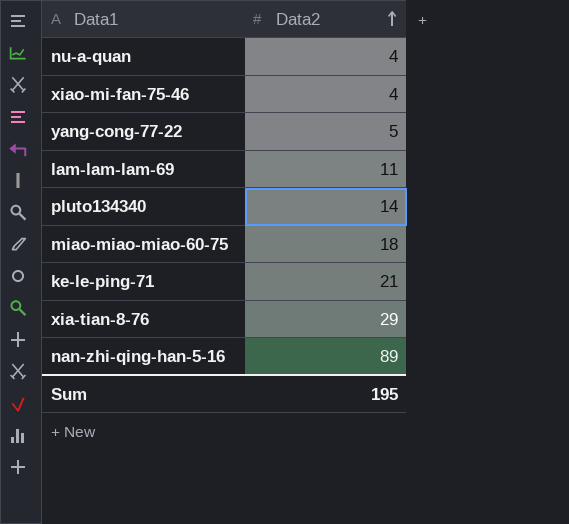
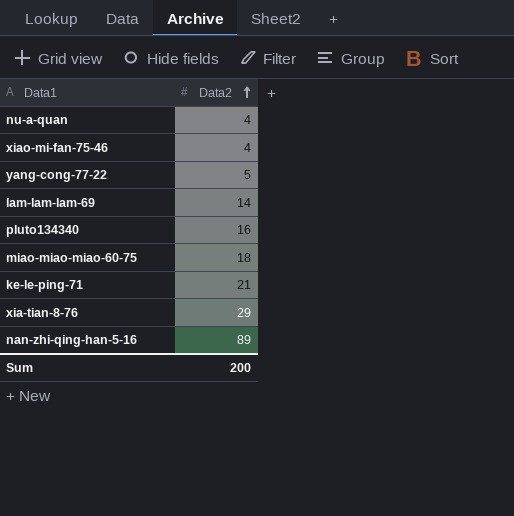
lam-lam-lam-69 | Data2: 11 -> 14
pluto134340 | Data2: 14 -> 16
Sum | Data2: 195 -> 200

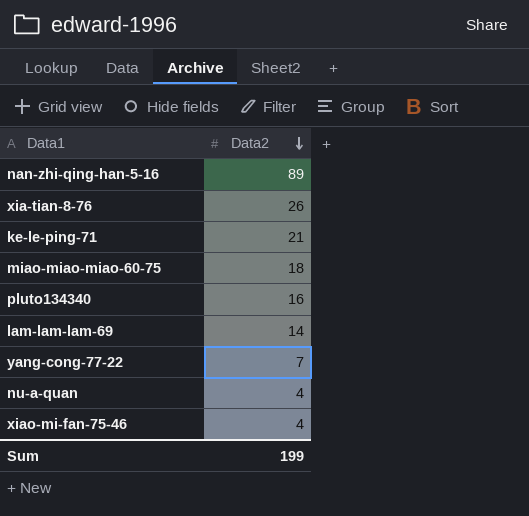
row order: Data2 ascending -> Data2 descending
xia-tian-8-76 | Data2: 29 -> 26
yang-cong-77-22 | Data2: 5 -> 7
Sum | Data2: 200 -> 199

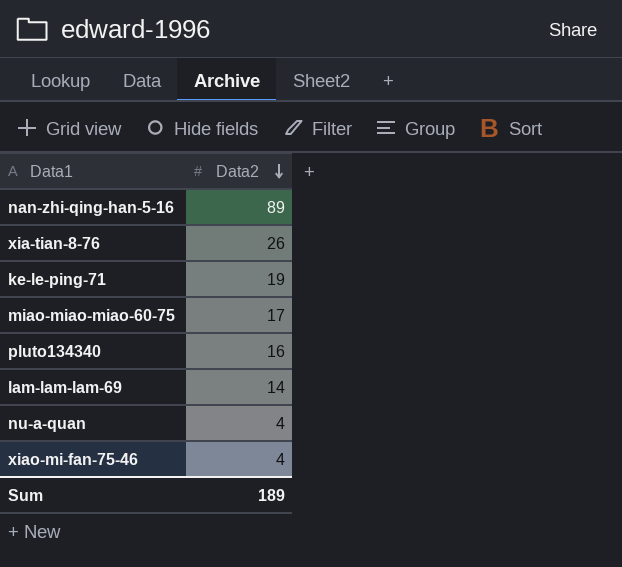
row yang-cong-77-22: 7 -> none
ke-le-ping-71 | Data2: 21 -> 19
miao-miao-miao-60-75 | Data2: 18 -> 17
Sum | Data2: 199 -> 189

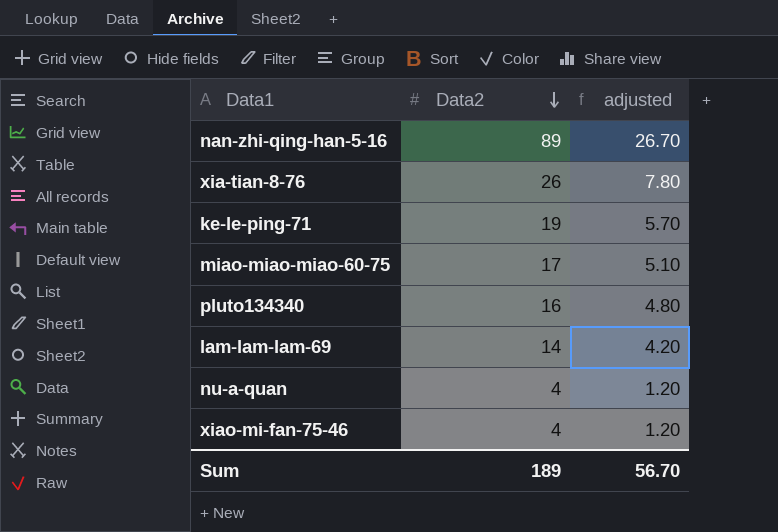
column adjusted | formula: none -> [Data2] * 0.3

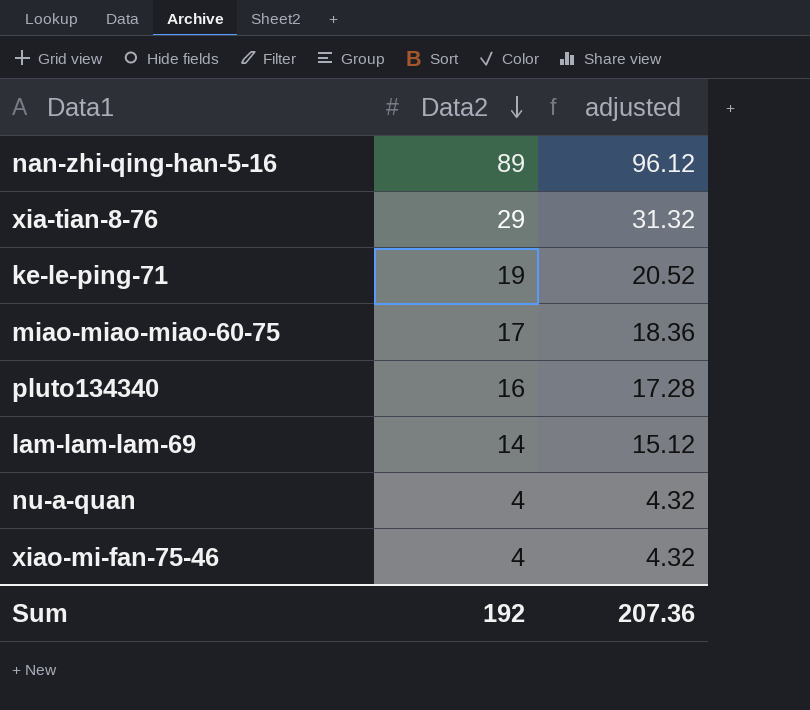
column adjusted | formula: [Data2] * 0.3 -> [Data2] * 1.08
xia-tian-8-76 | Data2: 26 -> 29
Sum | Data2: 189 -> 192
Sum | adjusted: 56.70 -> 207.36

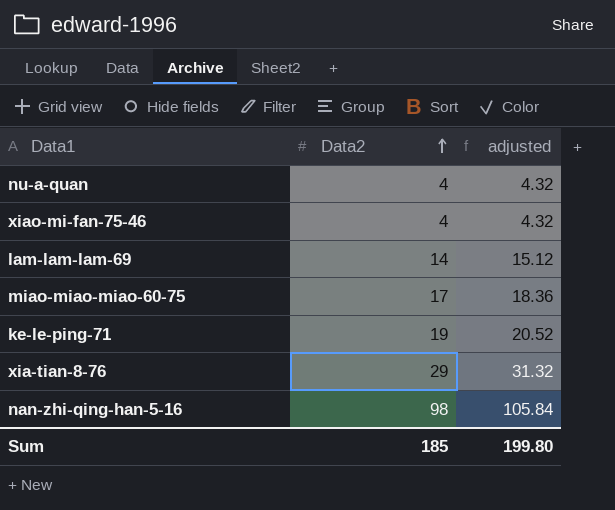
row order: Data2 descending -> Data2 ascending
row pluto134340: 16 | 17.28 -> none
nan-zhi-qing-han-5-16 | Data2: 89 -> 98
nan-zhi-qing-han-5-16 | adjusted: 96.12 -> 105.84
Sum | Data2: 192 -> 185
Sum | adjusted: 207.36 -> 199.80

